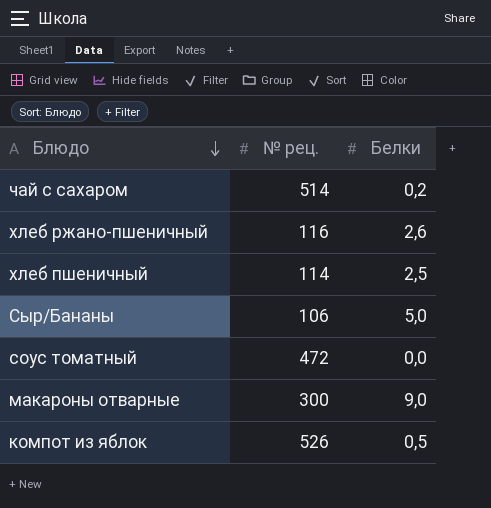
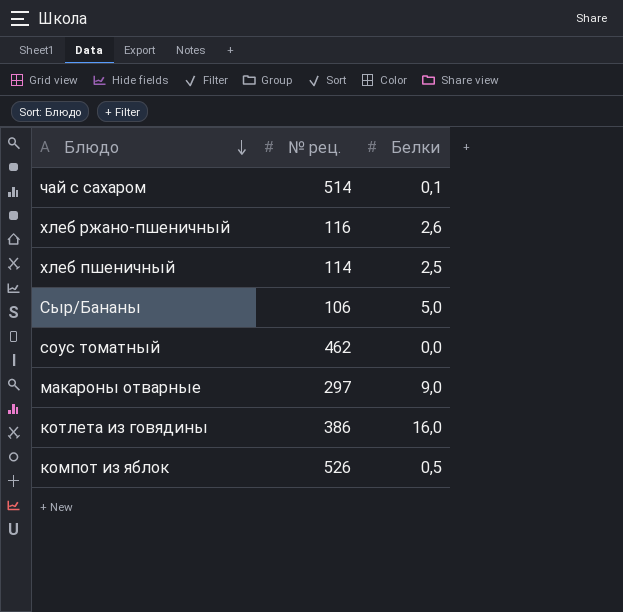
чай с сахаром | Белки: 0,2 -> 0,1
соус томатный | № рец.: 472 -> 462
макароны отварные | № рец.: 300 -> 297
row котлета из говядины: none -> 386 | 16,0

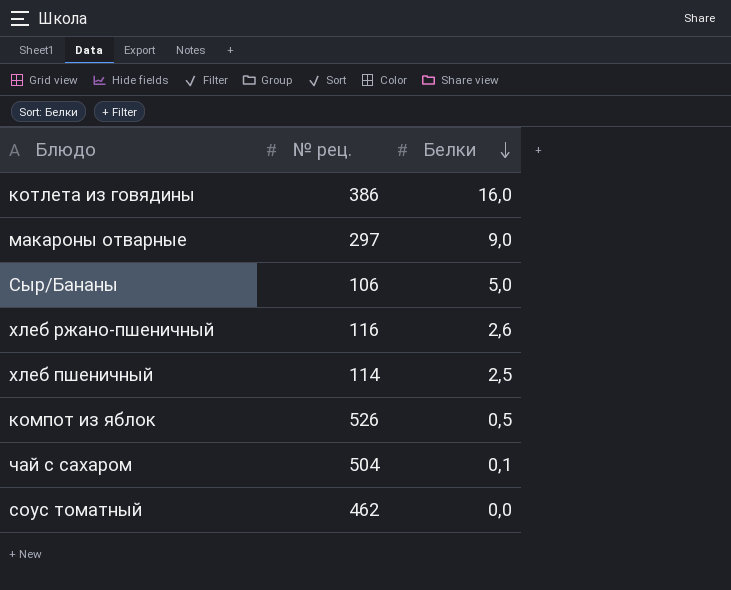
row order: Блюдо descending -> Белки descending
чай с сахаром | № рец.: 514 -> 504

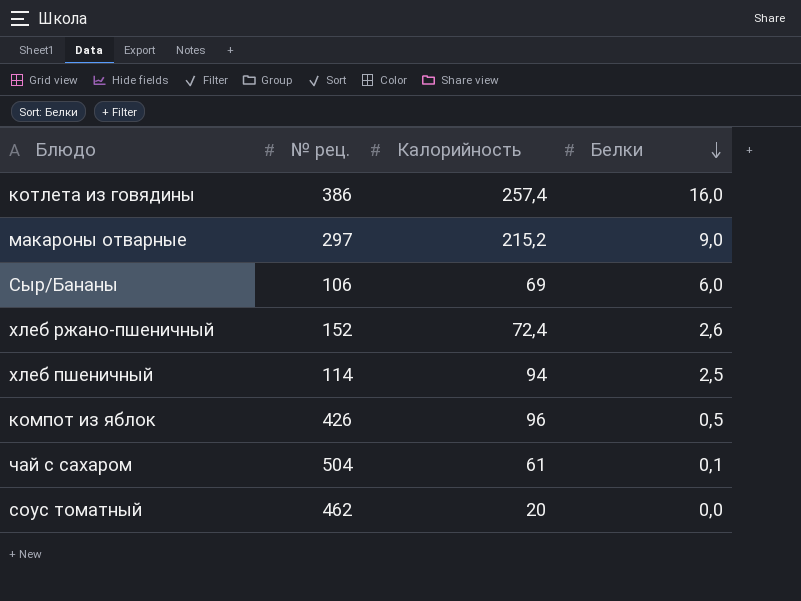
column Калорийность | position: none -> 3
Сыр/Бананы | Белки: 5,0 -> 6,0
хлеб ржано-пшеничный | № рец.: 116 -> 152
компот из яблок | № рец.: 526 -> 426

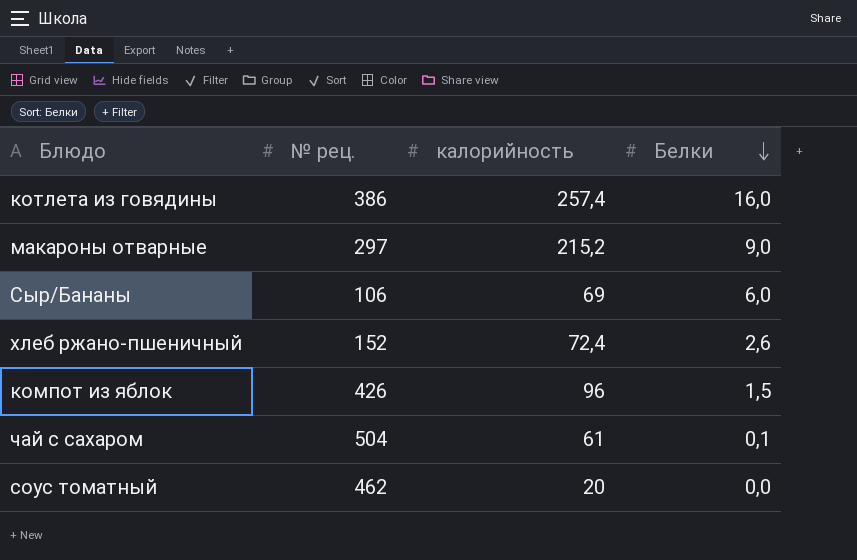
column name: Калорийность -> калорийность
row хлеб пшеничный: 114 | 94 | 2,5 -> none
компот из яблок | Белки: 0,5 -> 1,5

